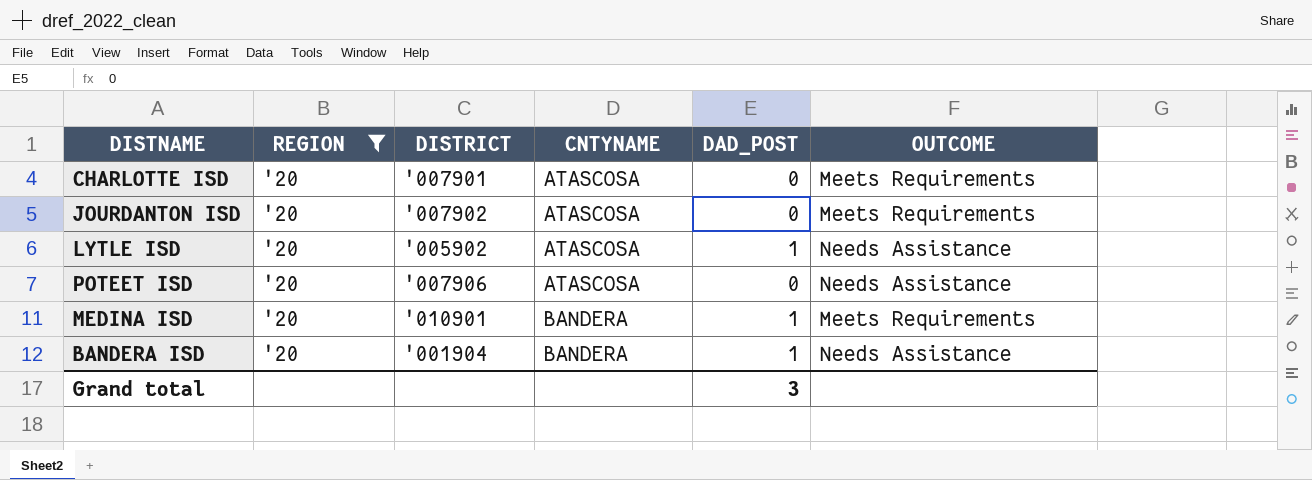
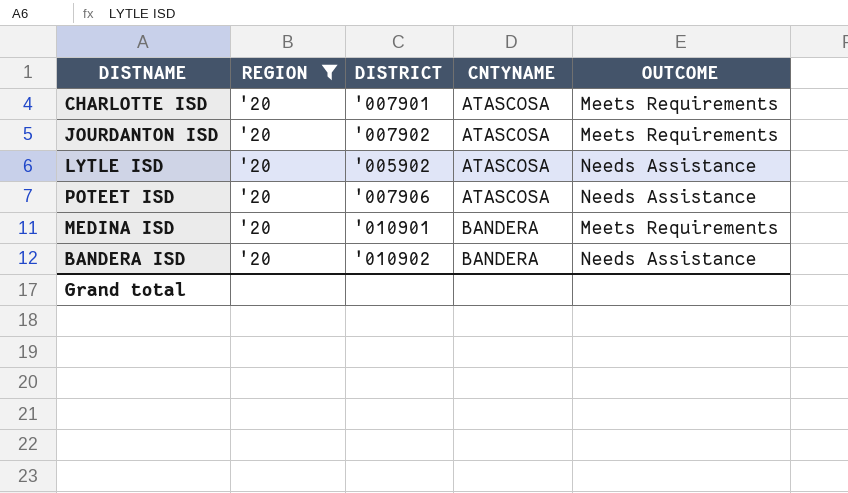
column DAD_POST | position: 5 -> none
BANDERA ISD | DISTRICT: '001904 -> '010902

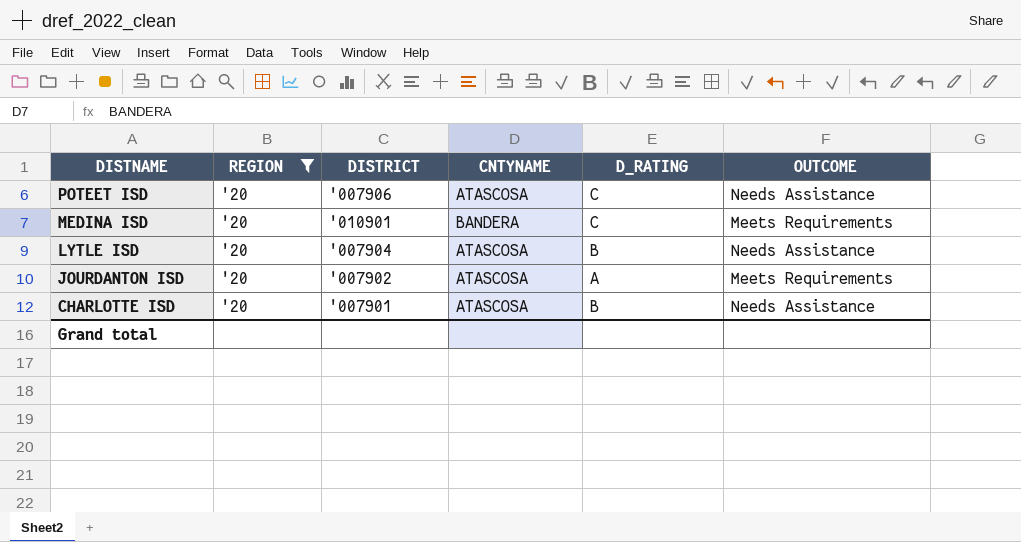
row order: CNTYNAME ascending -> DISTNAME descending
column D_RATING | position: none -> 5
row BANDERA ISD: '20 | '010902 | BANDERA | Needs Assistance -> none
LYTLE ISD | DISTRICT: '005902 -> '007904
CHARLOTTE ISD | OUTCOME: Meets Requirements -> Needs Assistance

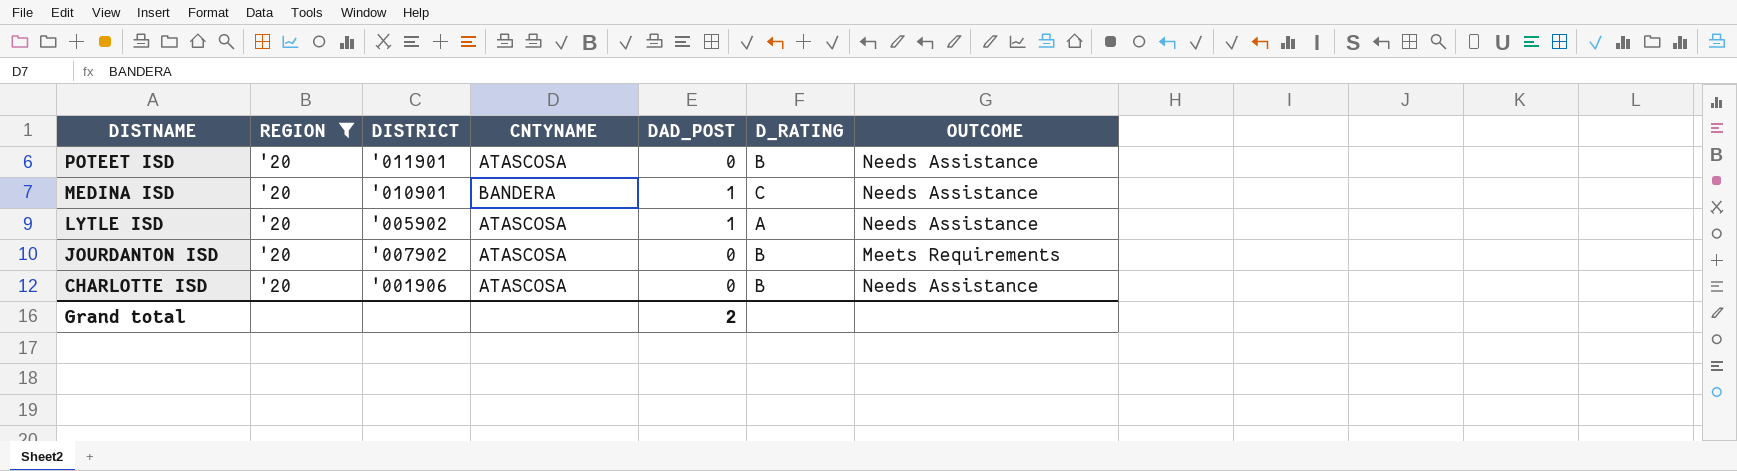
column DAD_POST | position: none -> 5
POTEET ISD | DISTRICT: '007906 -> '011901
POTEET ISD | D_RATING: C -> B
MEDINA ISD | OUTCOME: Meets Requirements -> Needs Assistance
LYTLE ISD | DISTRICT: '007904 -> '005902
LYTLE ISD | D_RATING: B -> A
JOURDANTON ISD | D_RATING: A -> B
CHARLOTTE ISD | DISTRICT: '007901 -> '001906

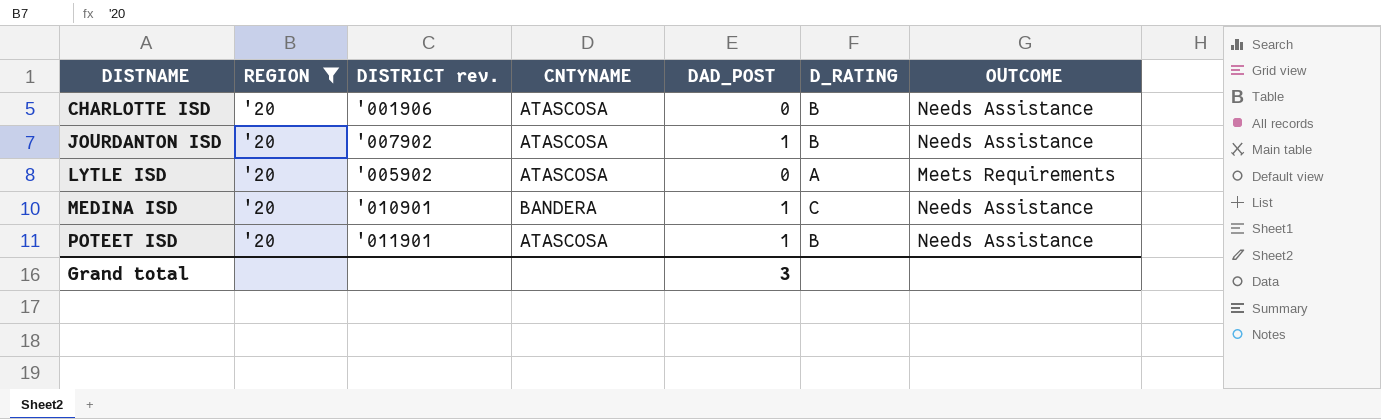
row order: DISTNAME descending -> DISTNAME ascending
column name: DISTRICT -> DISTRICT rev.
JOURDANTON ISD | DAD_POST: 0 -> 1
JOURDANTON ISD | OUTCOME: Meets Requirements -> Needs Assistance
LYTLE ISD | DAD_POST: 1 -> 0
LYTLE ISD | OUTCOME: Needs Assistance -> Meets Requirements
POTEET ISD | DAD_POST: 0 -> 1
Grand total | DAD_POST: 2 -> 3

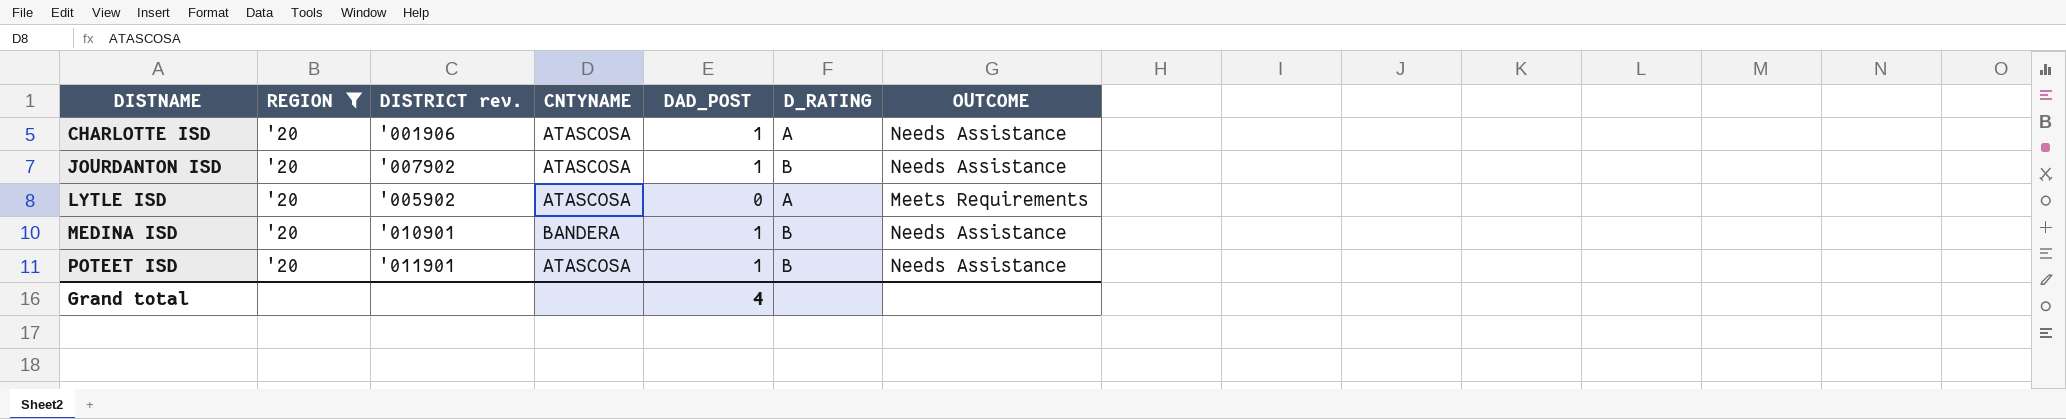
CHARLOTTE ISD | DAD_POST: 0 -> 1
CHARLOTTE ISD | D_RATING: B -> A
MEDINA ISD | D_RATING: C -> B
Grand total | DAD_POST: 3 -> 4

